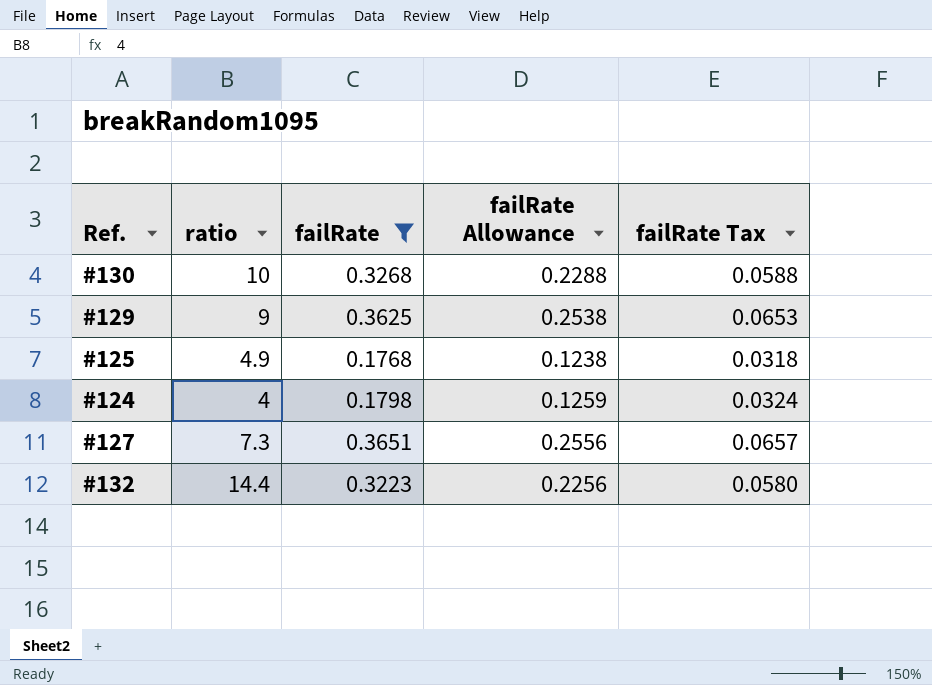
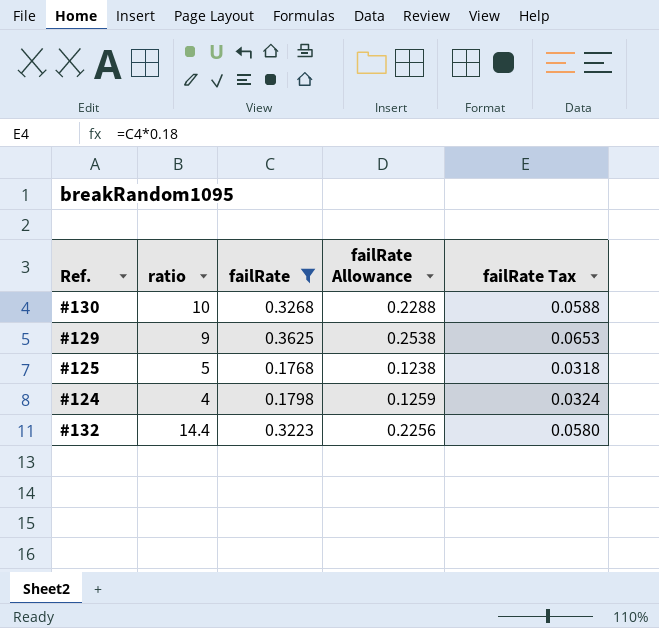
row #127: 7.3 | 0.3651 | 0.2556 | 0.0657 -> none
#125 | ratio: 4.9 -> 5

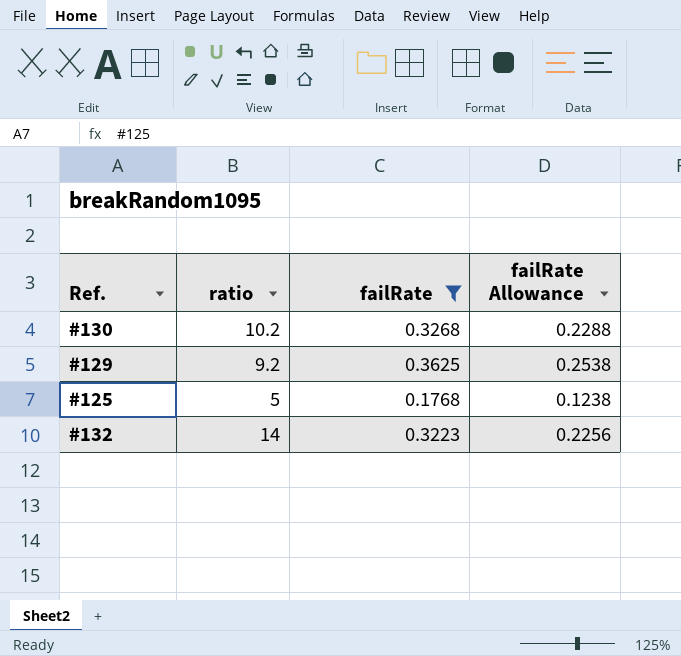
column failRate Tax | formula: [failRate] * 0.18 -> none
row #124: 4 | 0.1798 | 0.1259 | 0.0324 -> none
#130 | ratio: 10 -> 10.2
#129 | ratio: 9 -> 9.2
#132 | ratio: 14.4 -> 14

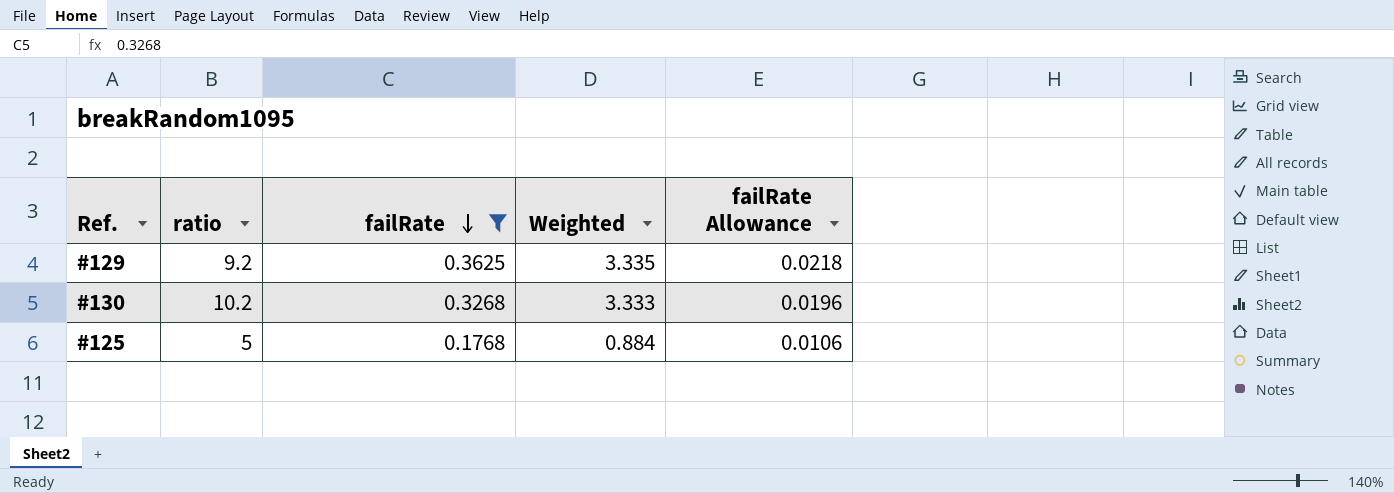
row order: none -> failRate descending
column Weighted | formula: none -> [ratio] * [failRate]
column failRate Allowance | formula: [failRate] * 0.7 -> [failRate] * 0.06
row #132: 14 | 0.3223 | 0.2256 -> none

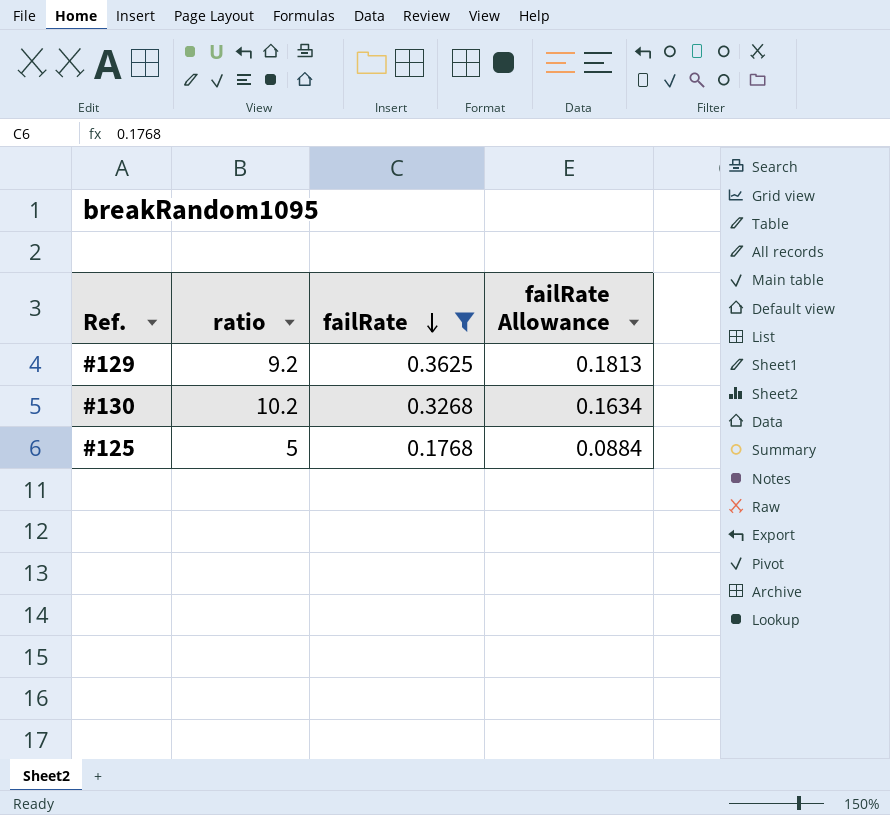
column Weighted | formula: [ratio] * [failRate] -> none
column failRate Allowance | formula: [failRate] * 0.06 -> [failRate] * 0.5

